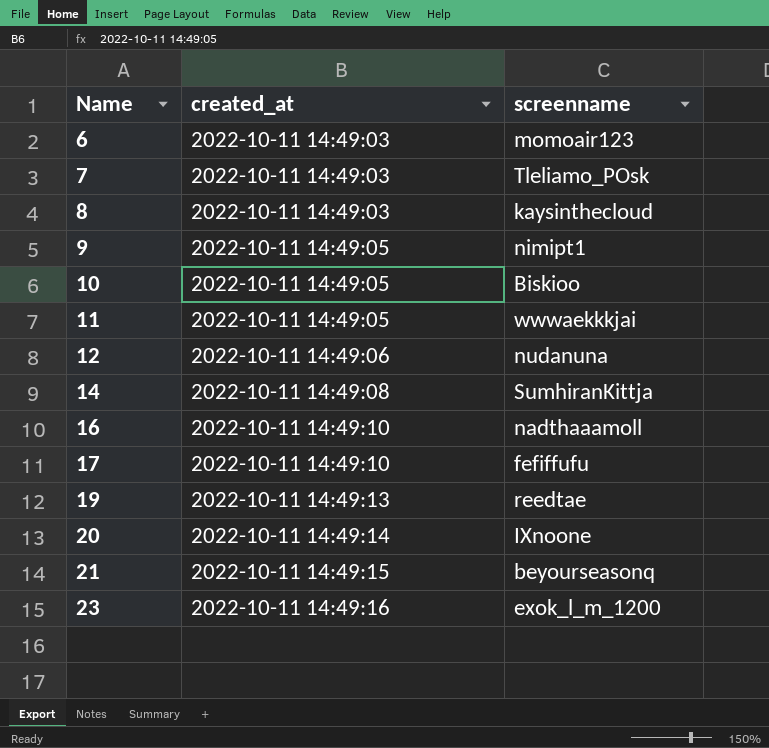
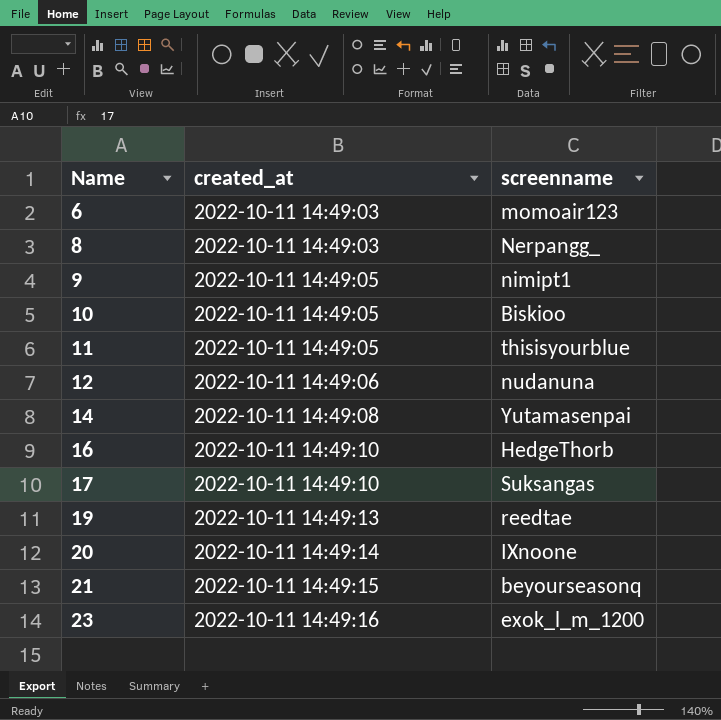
row 7: 2022-10-11 14:49:03 | Tleliamo_POsk -> none
8 | screenname: kaysinthecloud -> Nerpangg_
11 | screenname: wwwaekkkjai -> thisisyourblue
14 | screenname: SumhiranKittja -> Yutamasenpai
16 | screenname: nadthaaamoll -> HedgeThorb
17 | screenname: fefiffufu -> Suksangas

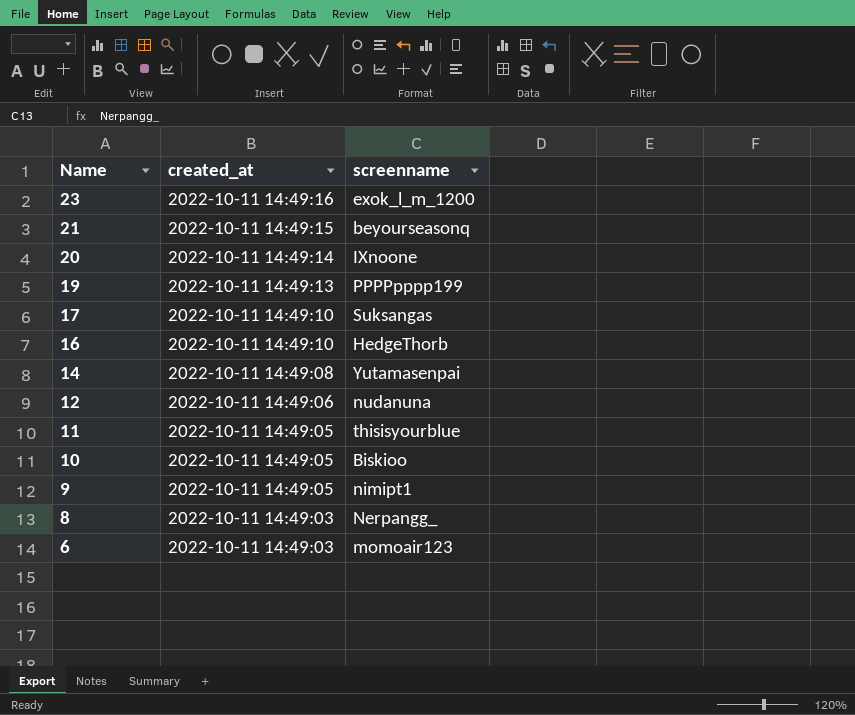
row order: Name ascending -> Name descending
19 | screenname: reedtae -> PPPPpppp199

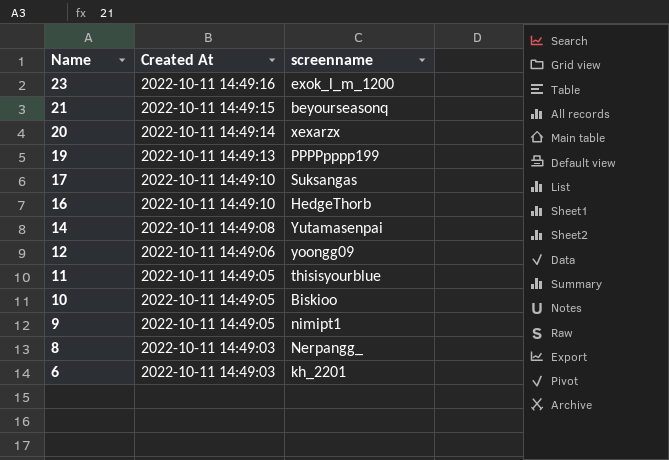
column name: created_at -> Created At
20 | screenname: IXnoone -> xexarzx
12 | screenname: nudanuna -> yoongg09
6 | screenname: momoair123 -> kh_2201

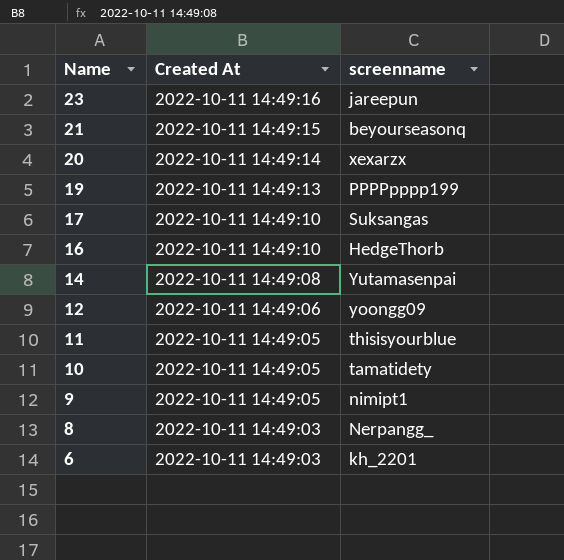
23 | screenname: exok_l_m_1200 -> jareepun
10 | screenname: Biskioo -> tamatidety

